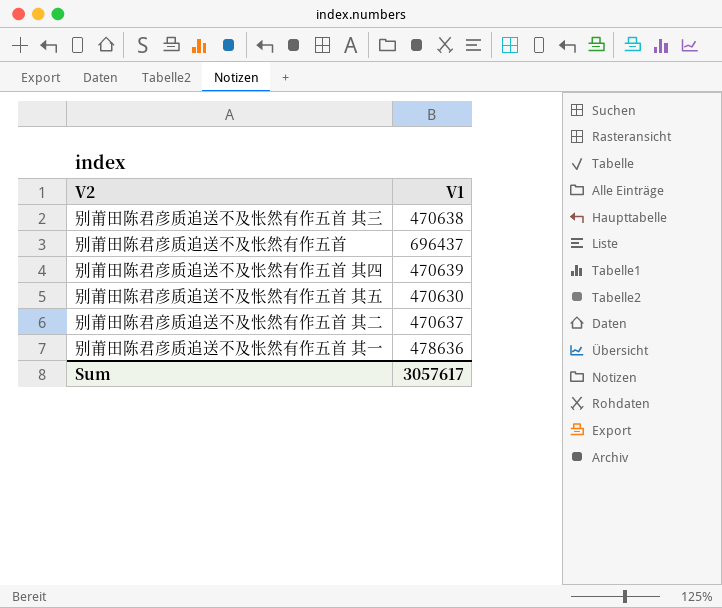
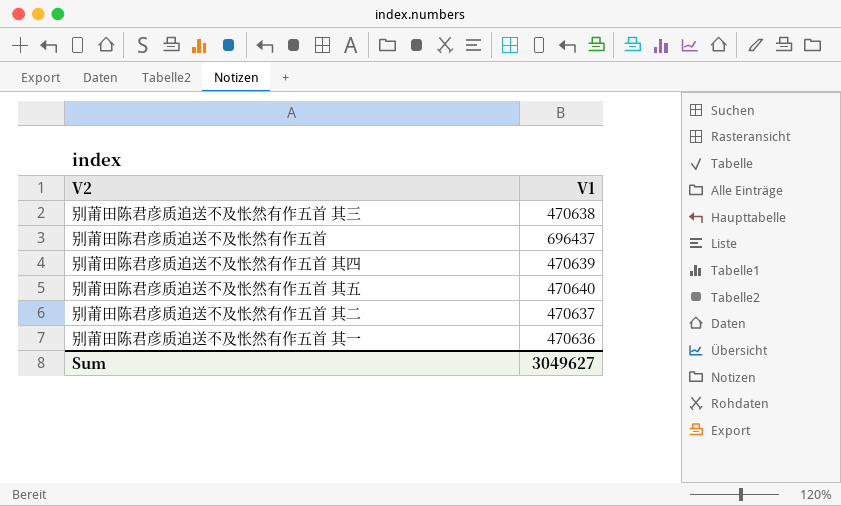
别莆田陈君彦质追送不及怅然有作五首 其五 | V1: 470630 -> 470640
别莆田陈君彦质追送不及怅然有作五首 其一 | V1: 478636 -> 470636
Sum | V1: 3057617 -> 3049627

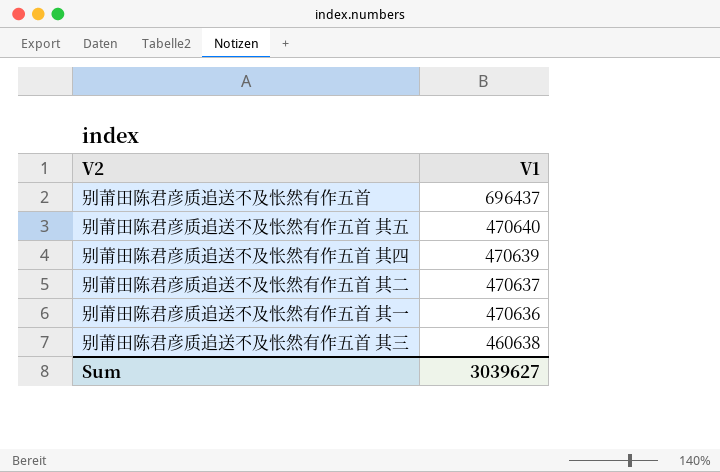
row order: none -> V1 descending
别莆田陈君彦质追送不及怅然有作五首 其三 | V1: 470638 -> 460638
Sum | V1: 3049627 -> 3039627

